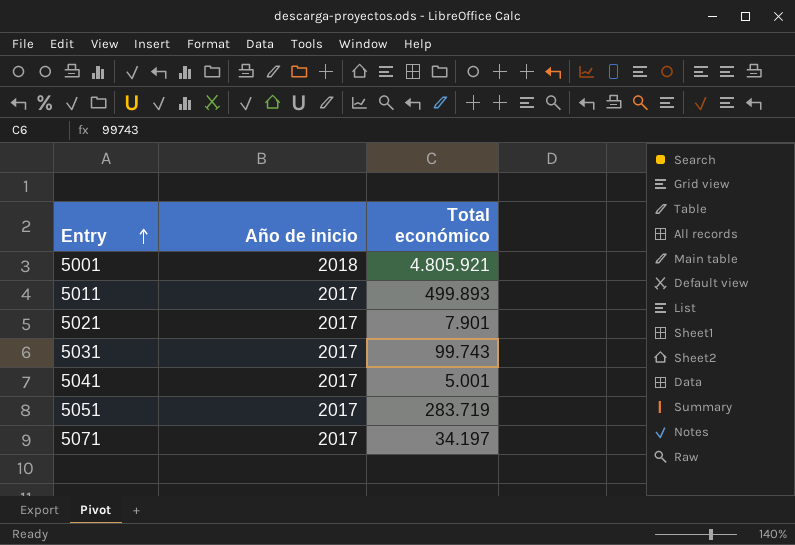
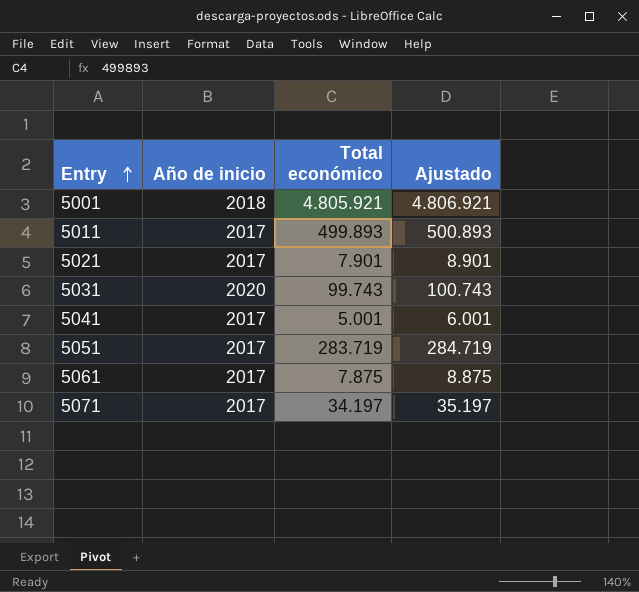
column Ajustado | formula: none -> [Total económico] + 1000
5031 | Año de inicio: 2017 -> 2020
row 5061: none -> 2017 | 7.875 | 8.875

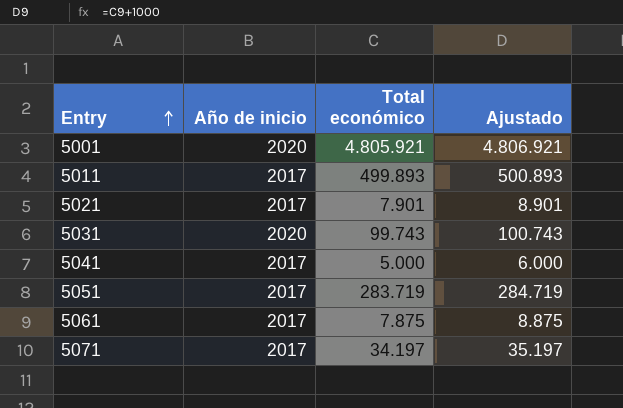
5001 | Año de inicio: 2018 -> 2020
5041 | Total económico: 5.001 -> 5.000
5041 | Ajustado: 6.001 -> 6.000

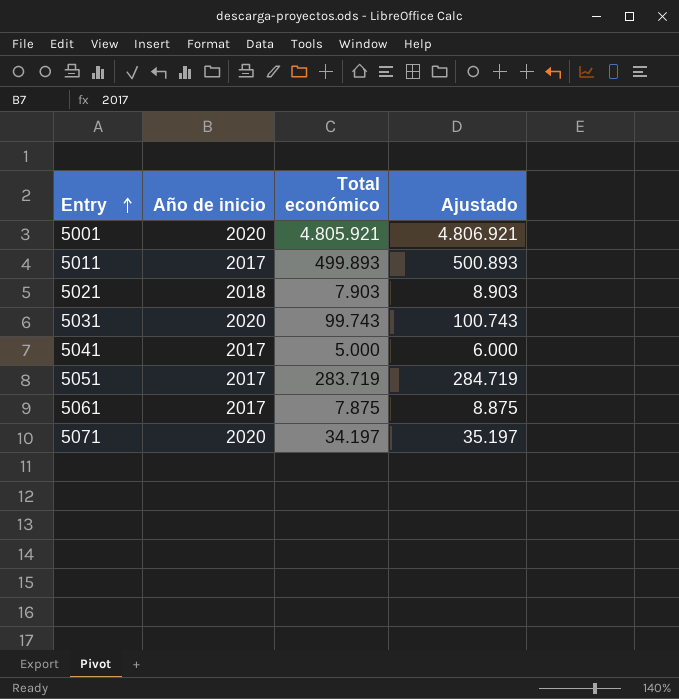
5021 | Año de inicio: 2017 -> 2018
5021 | Total económico: 7.901 -> 7.903
5021 | Ajustado: 8.901 -> 8.903
5071 | Año de inicio: 2017 -> 2020

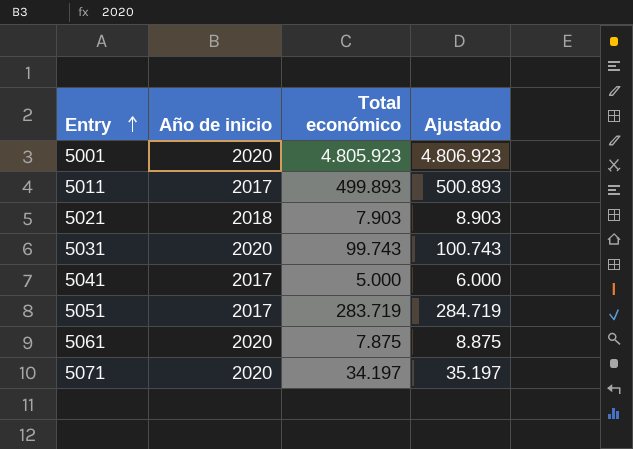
5001 | Total económico: 4.805.921 -> 4.805.923
5001 | Ajustado: 4.806.921 -> 4.806.923
5061 | Año de inicio: 2017 -> 2020

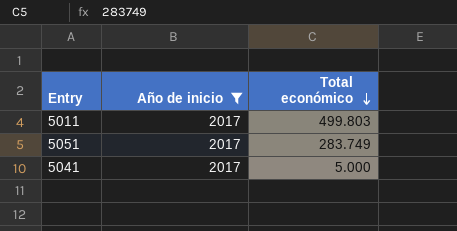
filter: none -> Año de inicio = 2017
row order: Entry ascending -> Total económico descending
column Ajustado | formula: [Total económico] + 1000 -> none
5011 | Total económico: 499.893 -> 499.803
5051 | Total económico: 283.719 -> 283.749

